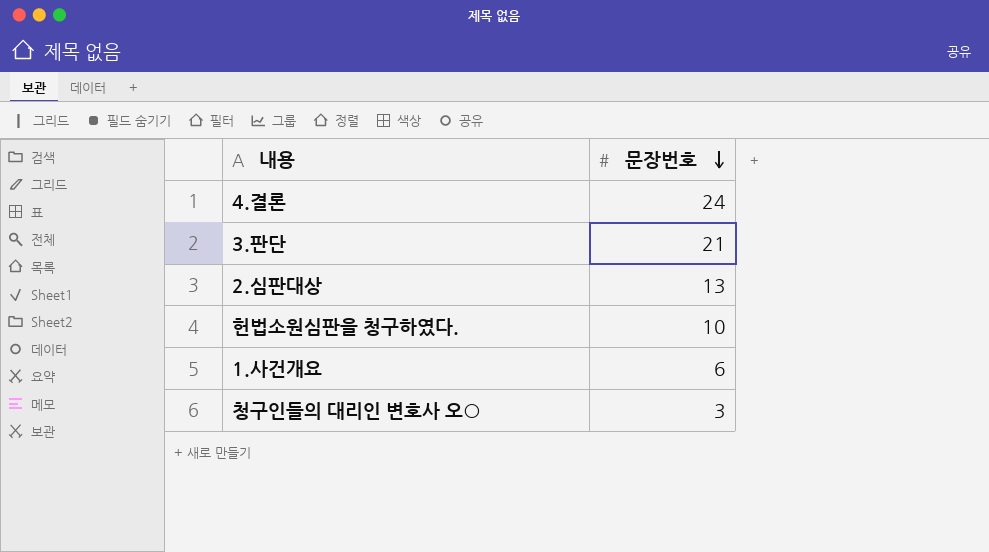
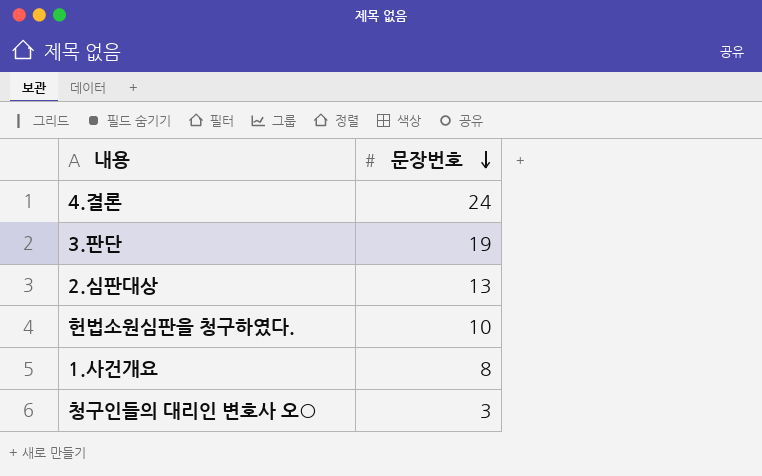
3.판단 | 문장번호: 21 -> 19
1.사건개요 | 문장번호: 6 -> 8

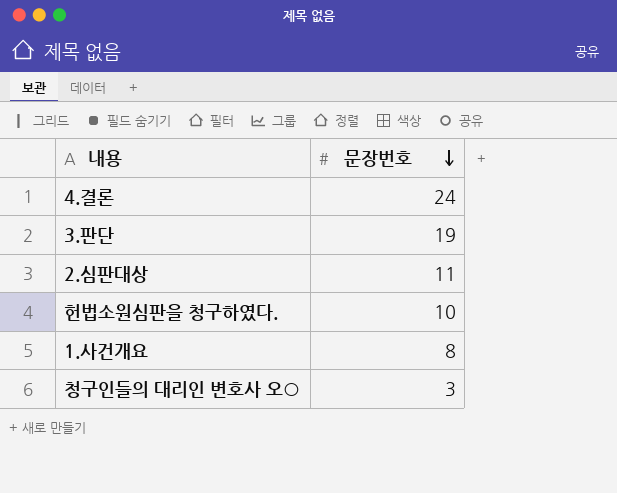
2.심판대상 | 문장번호: 13 -> 11

